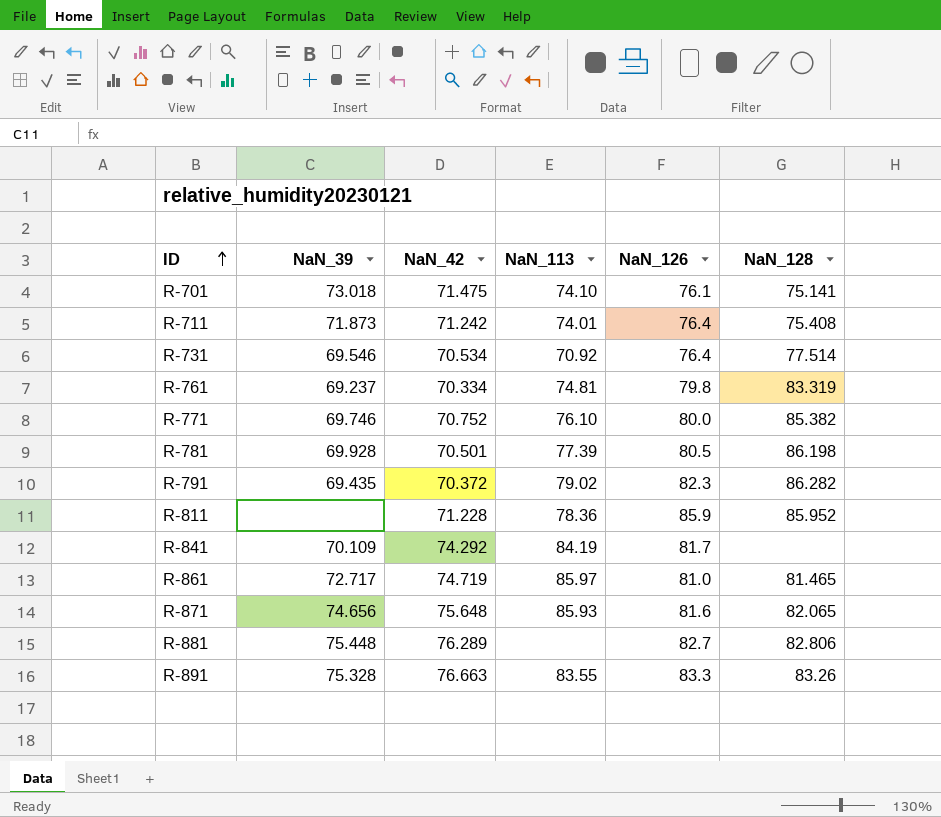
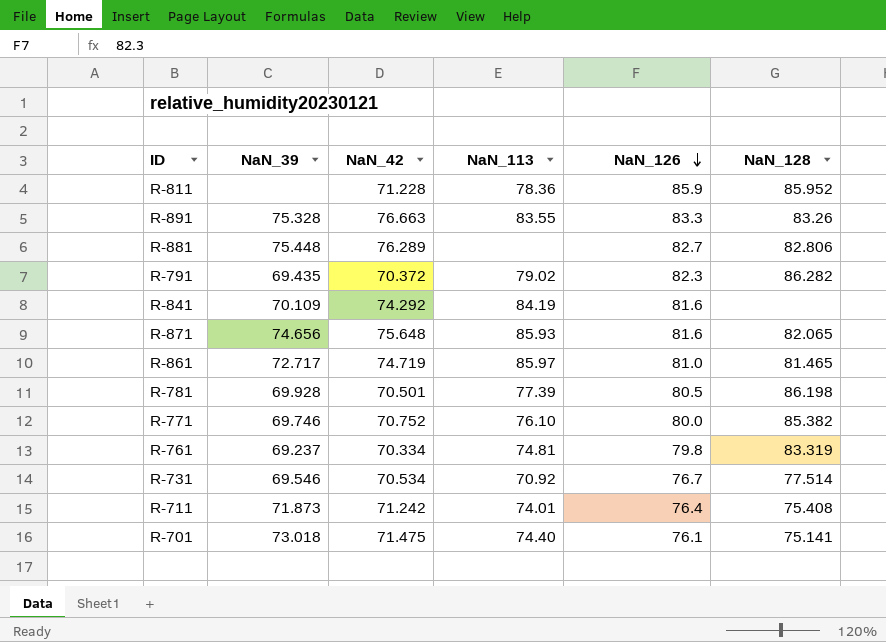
row order: ID ascending -> NaN_126 descending
R-841 | NaN_126: 81.7 -> 81.6
R-731 | NaN_126: 76.4 -> 76.7
R-701 | NaN_113: 74.10 -> 74.40

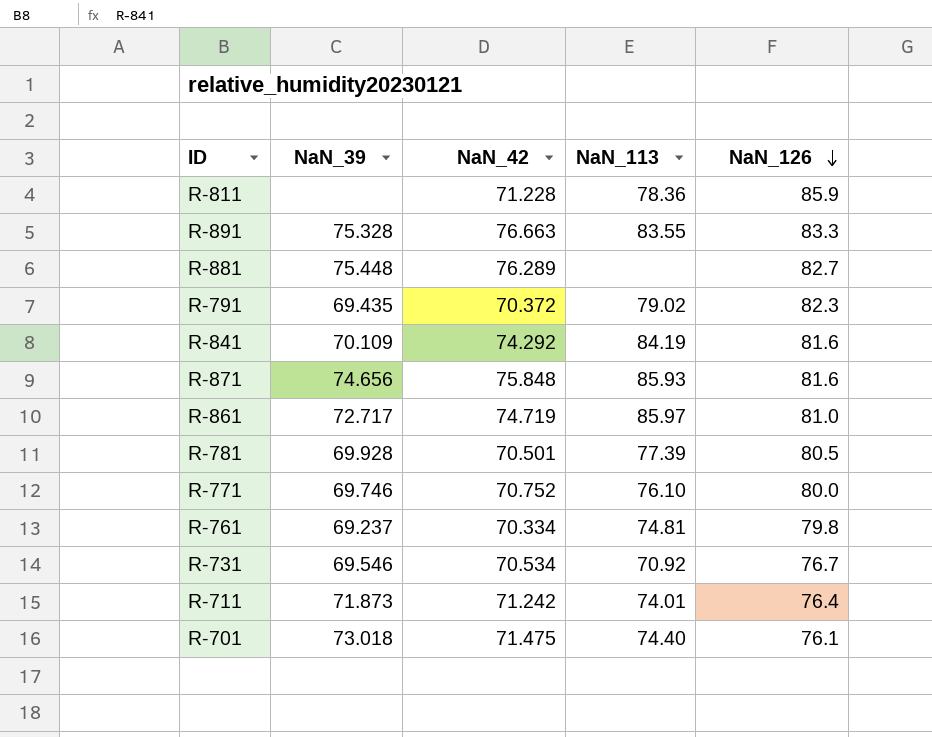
column NaN_128 | position: 6 -> none
R-871 | NaN_42: 75.648 -> 75.848

